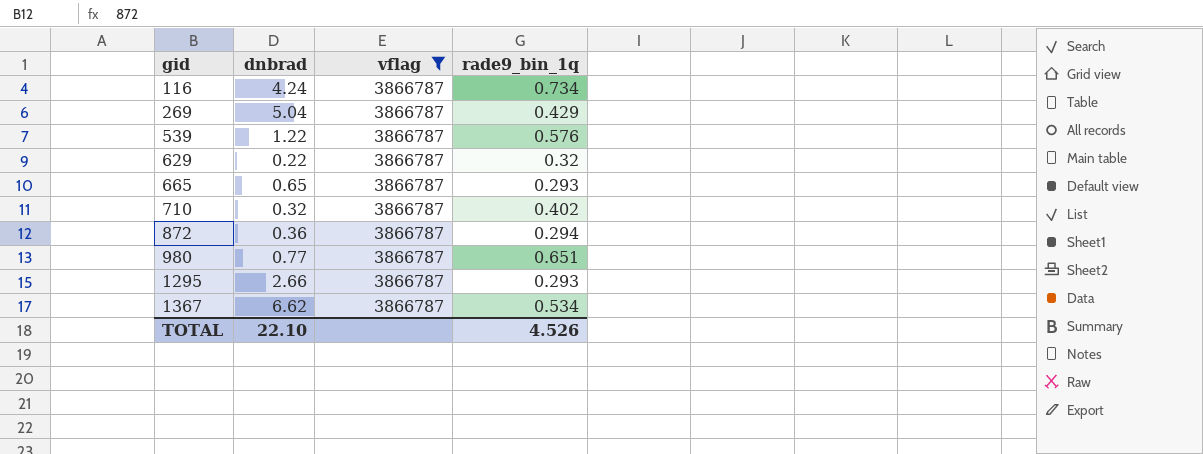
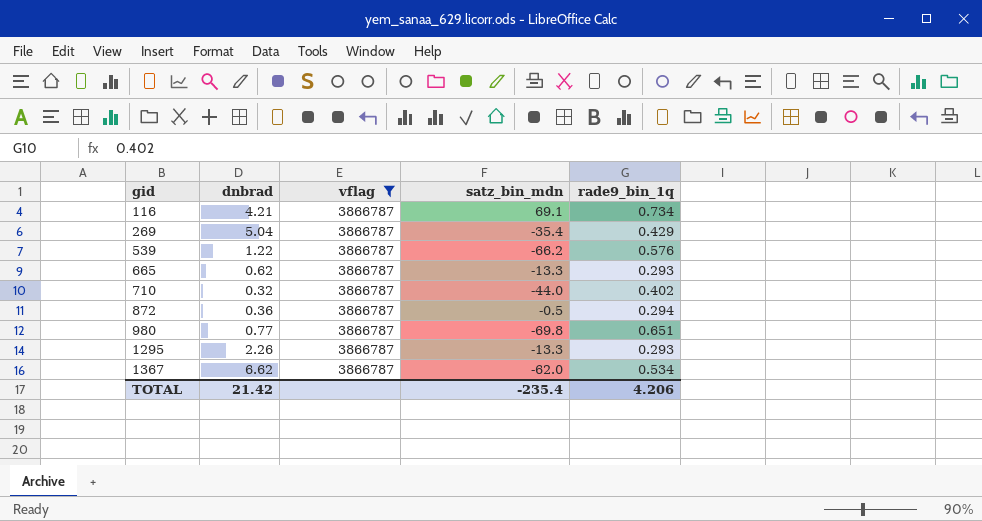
column satz_bin_mdn | position: none -> 4
row 629: 0.22 | 3866787 | 0.32 -> none
116 | dnbrad: 4.24 -> 4.21
665 | dnbrad: 0.65 -> 0.62
1295 | dnbrad: 2.66 -> 2.26
TOTAL | dnbrad: 22.10 -> 21.42
TOTAL | rade9_bin_1q: 4.526 -> 4.206

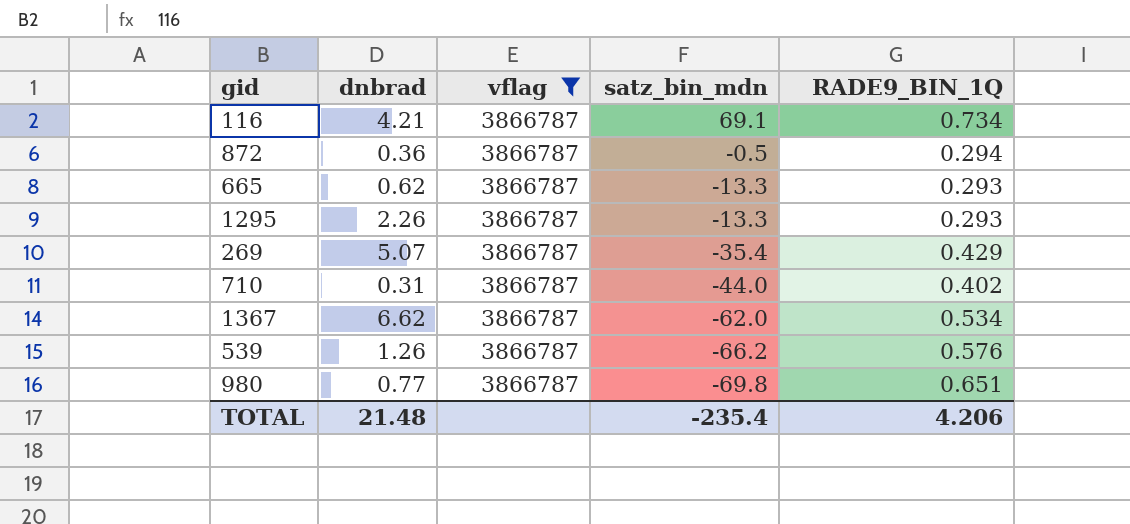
row order: gid ascending -> satz_bin_mdn descending
column name: rade9_bin_1q -> RADE9_BIN_1Q
269 | dnbrad: 5.04 -> 5.07
710 | dnbrad: 0.32 -> 0.31
539 | dnbrad: 1.22 -> 1.26
TOTAL | dnbrad: 21.42 -> 21.48

